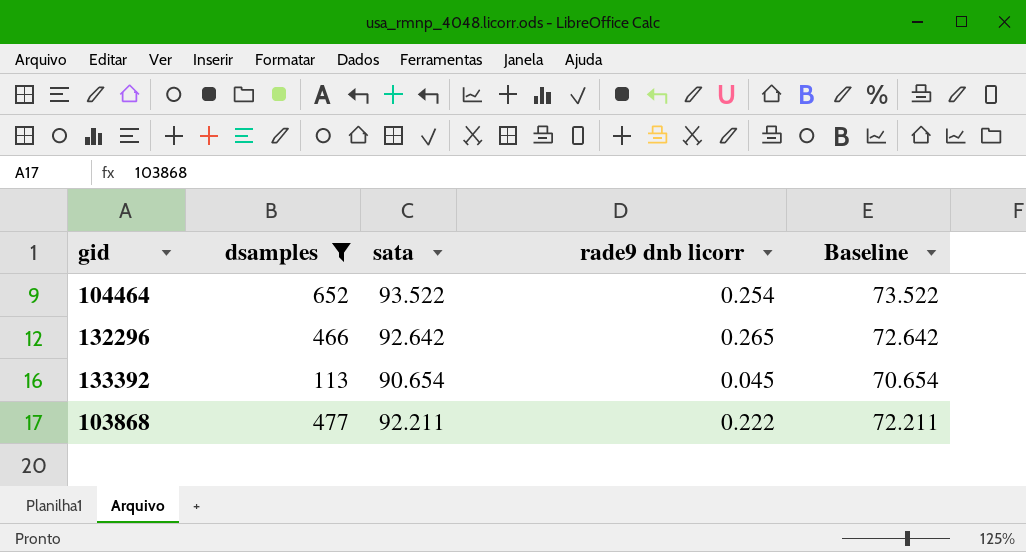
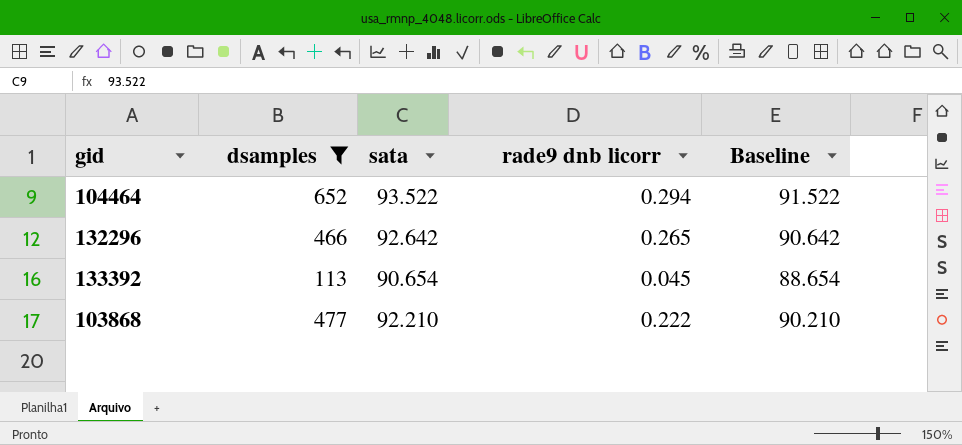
column Baseline | formula: [sata] - 20 -> [sata] - 2
104464 | rade9 dnb licorr: 0.254 -> 0.294
103868 | sata: 92.211 -> 92.210

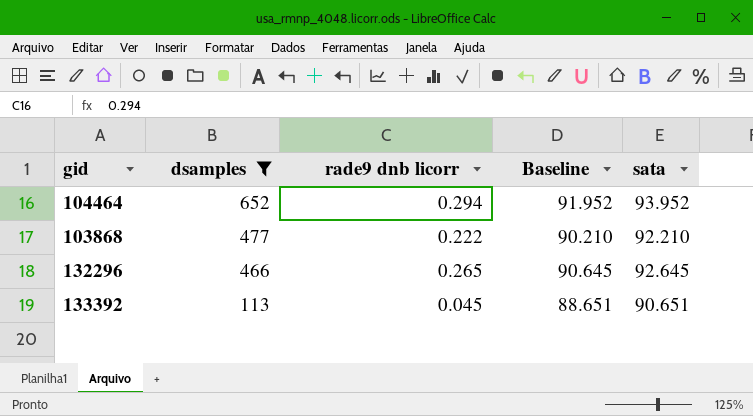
row order: none -> dsamples descending
column sata | position: 3 -> 5
104464 | Baseline: 91.522 -> 91.952
104464 | sata: 93.522 -> 93.952
132296 | Baseline: 90.642 -> 90.645
132296 | sata: 92.642 -> 92.645
133392 | Baseline: 88.654 -> 88.651
133392 | sata: 90.654 -> 90.651

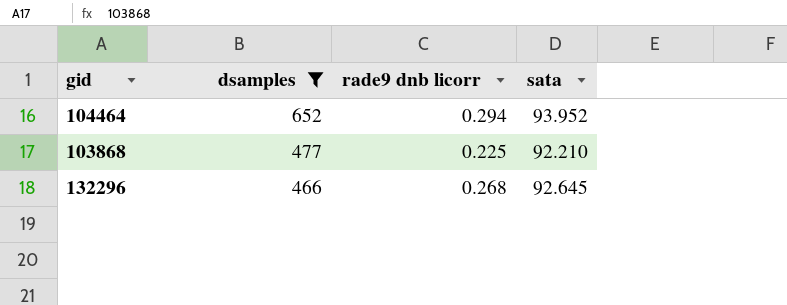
column Baseline | formula: [sata] - 2 -> none
row 133392: 113 | 0.045 | 88.651 | 90.651 -> none
103868 | rade9 dnb licorr: 0.222 -> 0.225
132296 | rade9 dnb licorr: 0.265 -> 0.268

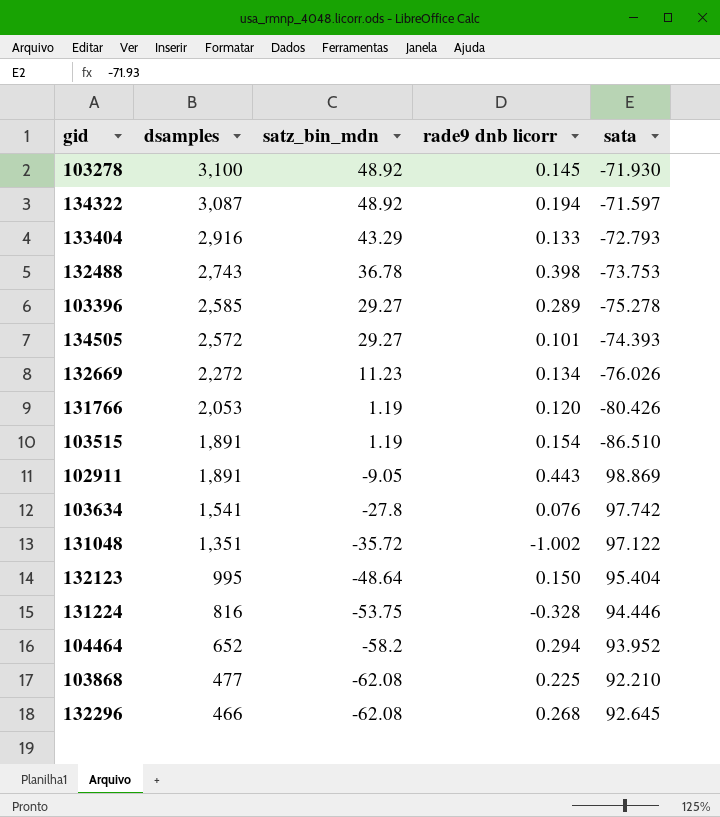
filter: dsamples <= 652 -> none
column satz_bin_mdn | position: none -> 3

